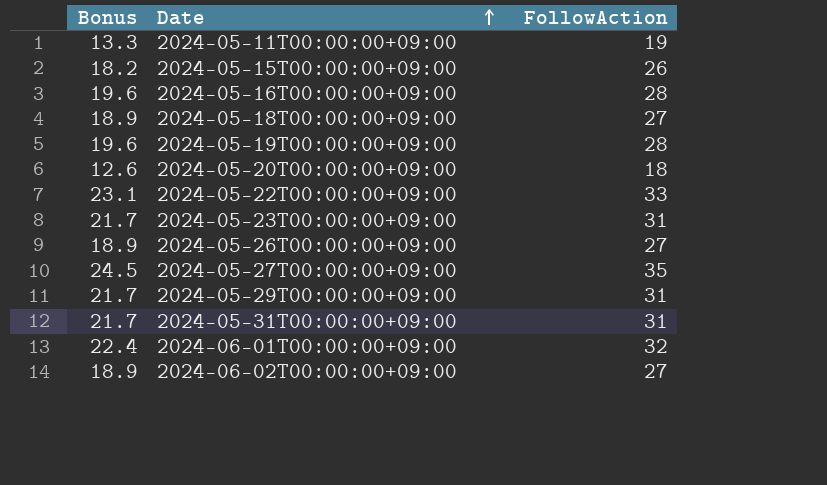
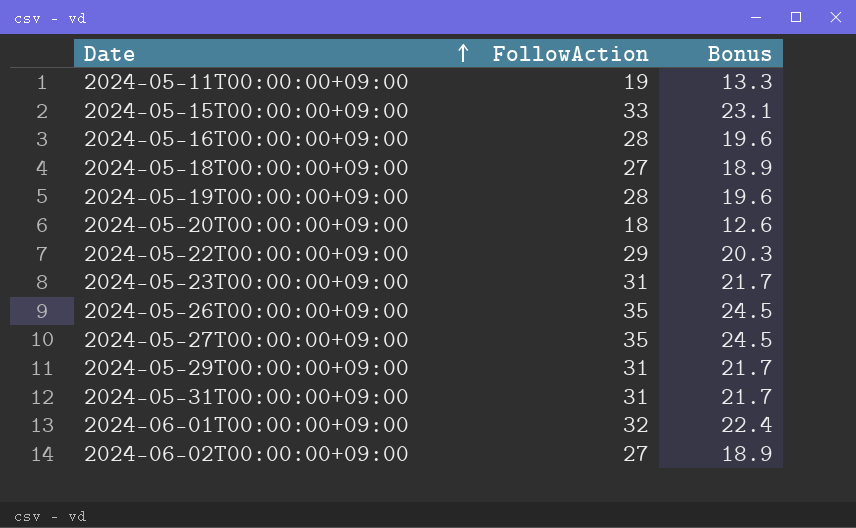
column Bonus | position: 1 -> 3
2024-05-15T00:00:00+09:00 | FollowAction: 26 -> 33
2024-05-15T00:00:00+09:00 | Bonus: 18.2 -> 23.1
2024-05-22T00:00:00+09:00 | FollowAction: 33 -> 29
2024-05-22T00:00:00+09:00 | Bonus: 23.1 -> 20.3
2024-05-26T00:00:00+09:00 | FollowAction: 27 -> 35
2024-05-26T00:00:00+09:00 | Bonus: 18.9 -> 24.5

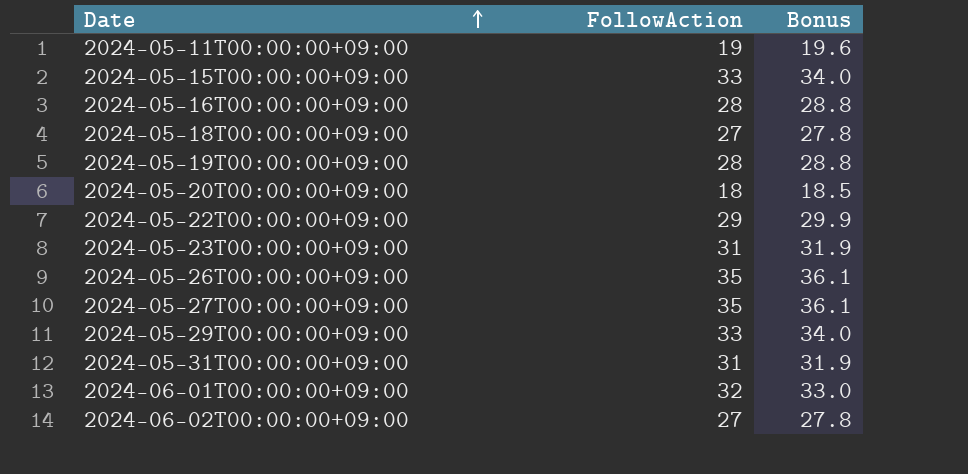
column Bonus | formula: [FollowAction] * 0.7 -> [FollowAction] * 1.03
2024-05-29T00:00:00+09:00 | FollowAction: 31 -> 33

